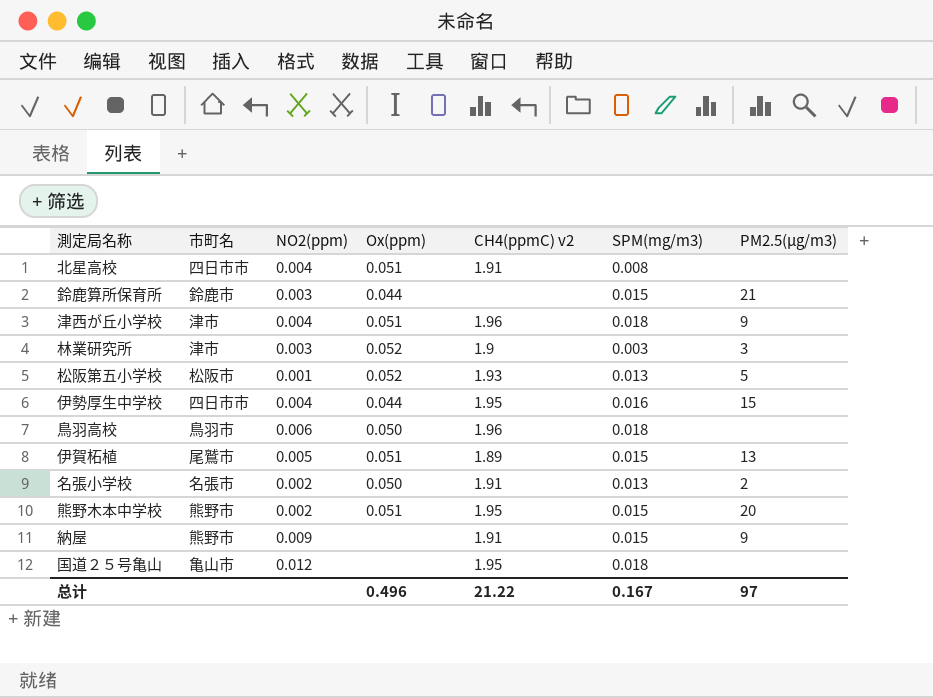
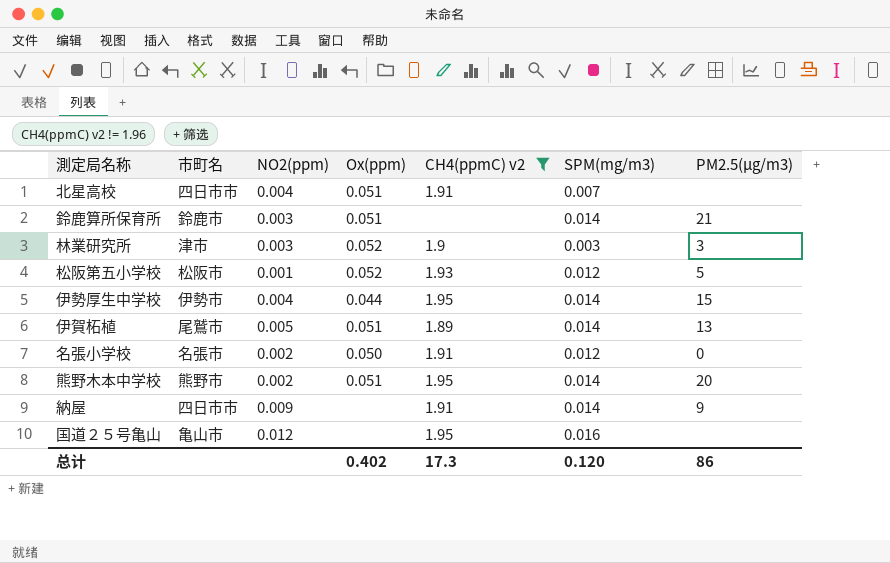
filter: none -> CH4(ppmC) v2 != 1.96
北星高校 | SPM(mg/m3): 0.008 -> 0.007
鈴鹿算所保育所 | Ox(ppm): 0.044 -> 0.051
鈴鹿算所保育所 | SPM(mg/m3): 0.015 -> 0.014
松阪第五小学校 | SPM(mg/m3): 0.013 -> 0.012
伊勢厚生中学校 | 市町名: 四日市市 -> 伊勢市
伊勢厚生中学校 | SPM(mg/m3): 0.016 -> 0.014
伊賀柘植 | SPM(mg/m3): 0.015 -> 0.014
名張小学校 | SPM(mg/m3): 0.013 -> 0.012
名張小学校 | PM2.5(μg/m3): 2 -> 0
熊野木本中学校 | SPM(mg/m3): 0.015 -> 0.014
納屋 | 市町名: 熊野市 -> 四日市市
納屋 | SPM(mg/m3): 0.015 -> 0.014
国道２５号亀山 | SPM(mg/m3): 0.018 -> 0.016
总计 | Ox(ppm): 0.496 -> 0.402
总计 | CH4(ppmC) v2: 21.22 -> 17.3
总计 | SPM(mg/m3): 0.167 -> 0.120
总计 | PM2.5(μg/m3): 97 -> 86

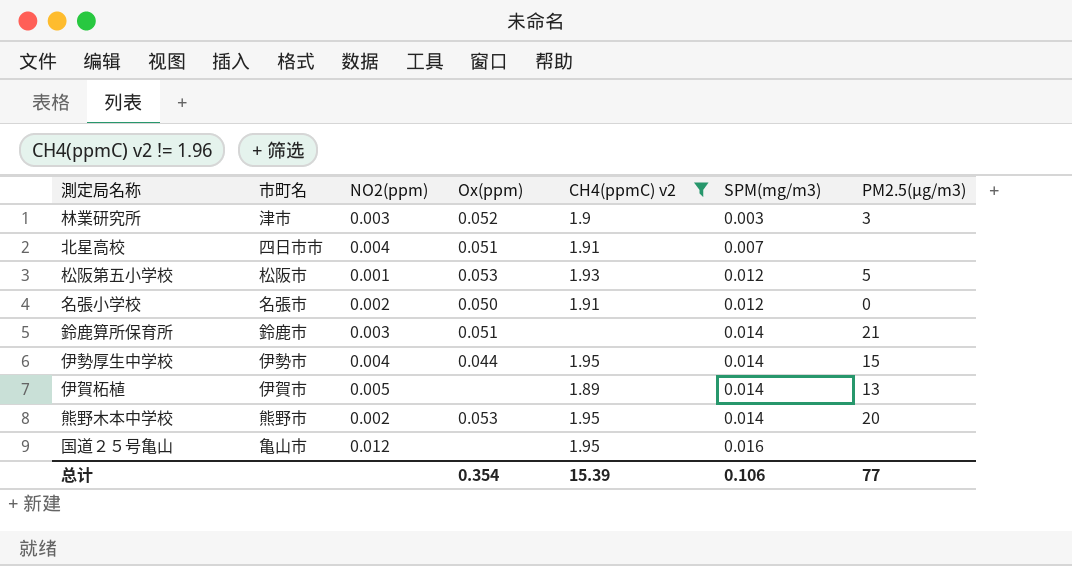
row order: none -> SPM(mg/m3) ascending
row 納屋: 四日市市 | 0.009 | none | 1.91 | 0.014 | 9 -> none
松阪第五小学校 | Ox(ppm): 0.052 -> 0.053
伊賀柘植 | 市町名: 尾鷲市 -> 伊賀市
伊賀柘植 | Ox(ppm): 0.051 -> none
熊野木本中学校 | Ox(ppm): 0.051 -> 0.053
总计 | Ox(ppm): 0.402 -> 0.354
总计 | CH4(ppmC) v2: 17.3 -> 15.39
总计 | SPM(mg/m3): 0.120 -> 0.106
总计 | PM2.5(μg/m3): 86 -> 77

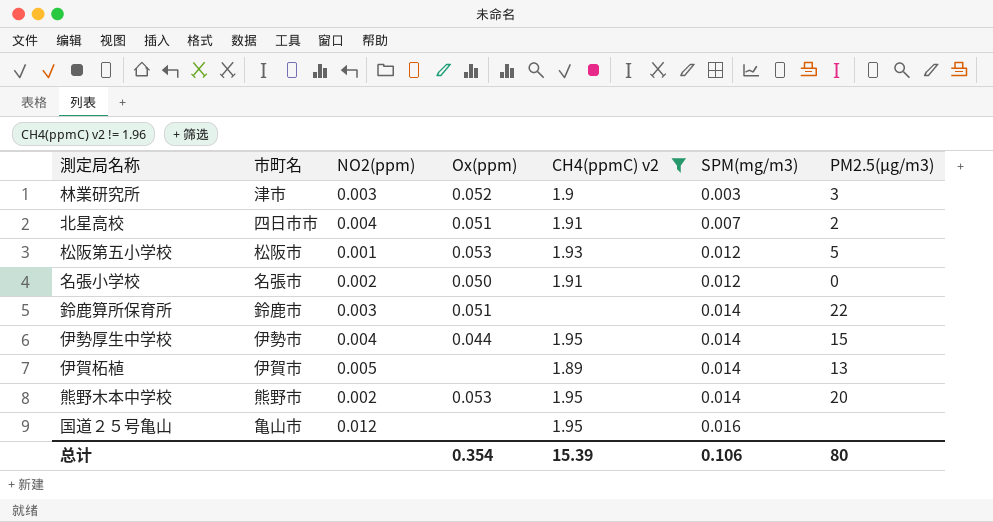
北星高校 | PM2.5(μg/m3): none -> 2
鈴鹿算所保育所 | PM2.5(μg/m3): 21 -> 22
总计 | PM2.5(μg/m3): 77 -> 80

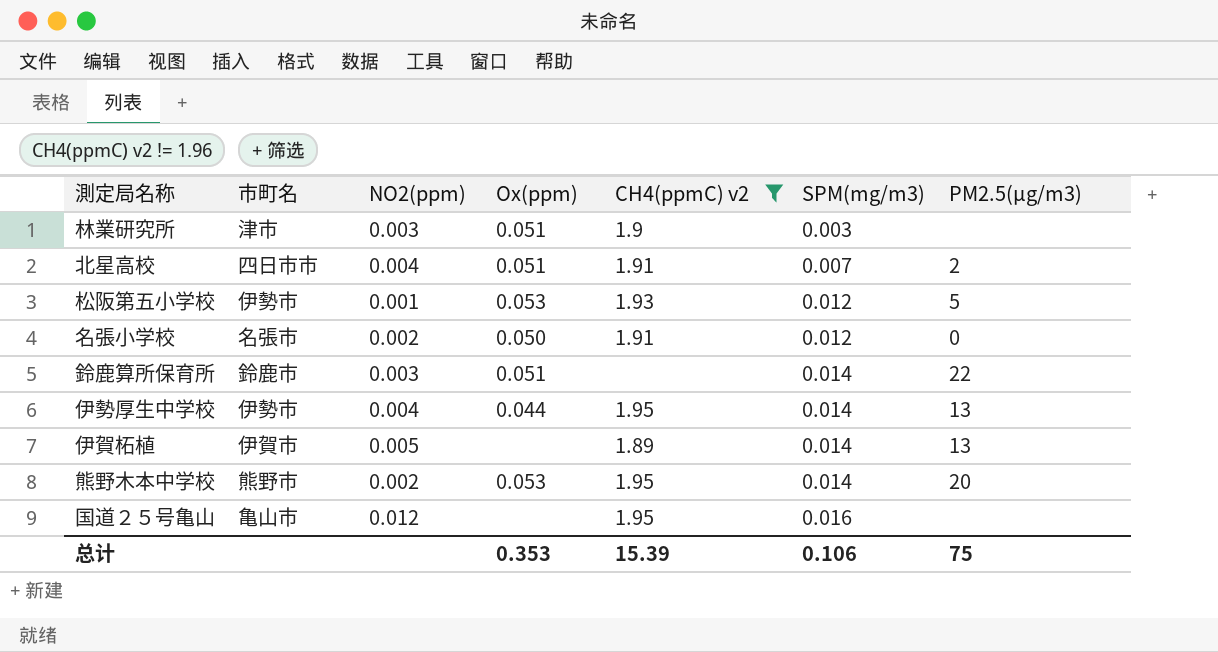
林業研究所 | Ox(ppm): 0.052 -> 0.051
林業研究所 | PM2.5(μg/m3): 3 -> none
松阪第五小学校 | 市町名: 松阪市 -> 伊勢市
伊勢厚生中学校 | PM2.5(μg/m3): 15 -> 13
总计 | Ox(ppm): 0.354 -> 0.353
总计 | PM2.5(μg/m3): 80 -> 75

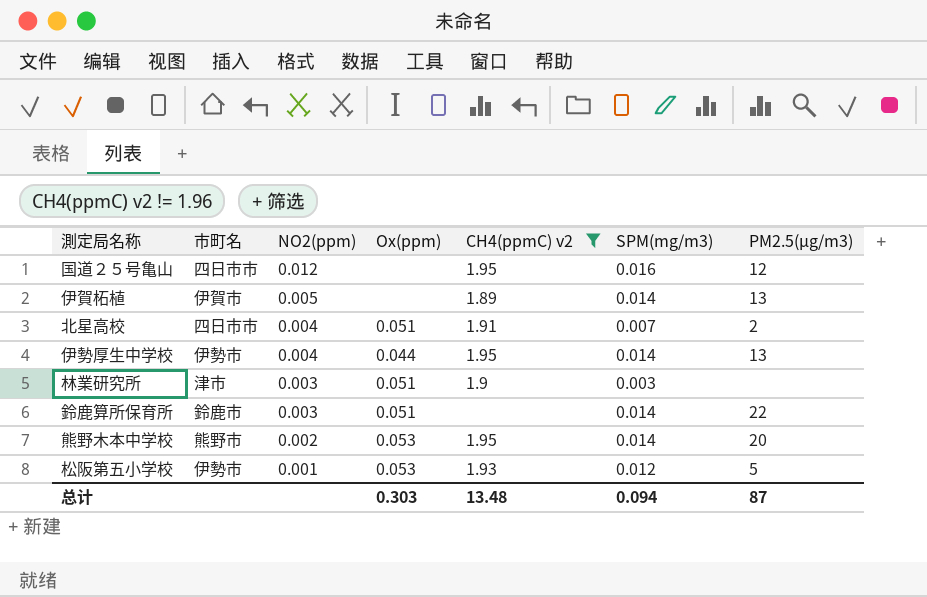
row order: SPM(mg/m3) ascending -> NO2(ppm) descending
row 名張小学校: 名張市 | 0.002 | 0.050 | 1.91 | 0.012 | 0 -> none
国道２５号亀山 | 市町名: 亀山市 -> 四日市市
国道２５号亀山 | PM2.5(μg/m3): none -> 12
总计 | Ox(ppm): 0.353 -> 0.303
总计 | CH4(ppmC) v2: 15.39 -> 13.48
总计 | SPM(mg/m3): 0.106 -> 0.094
总计 | PM2.5(μg/m3): 75 -> 87

